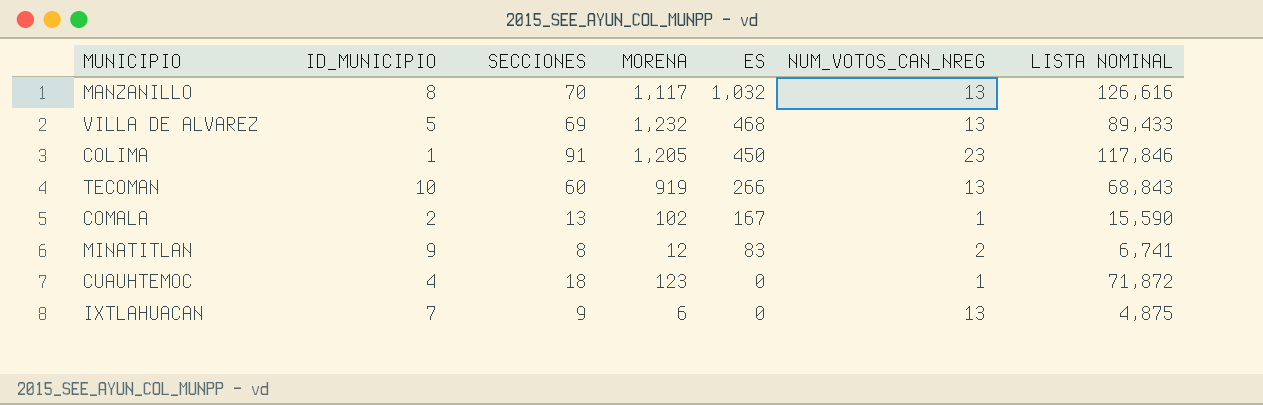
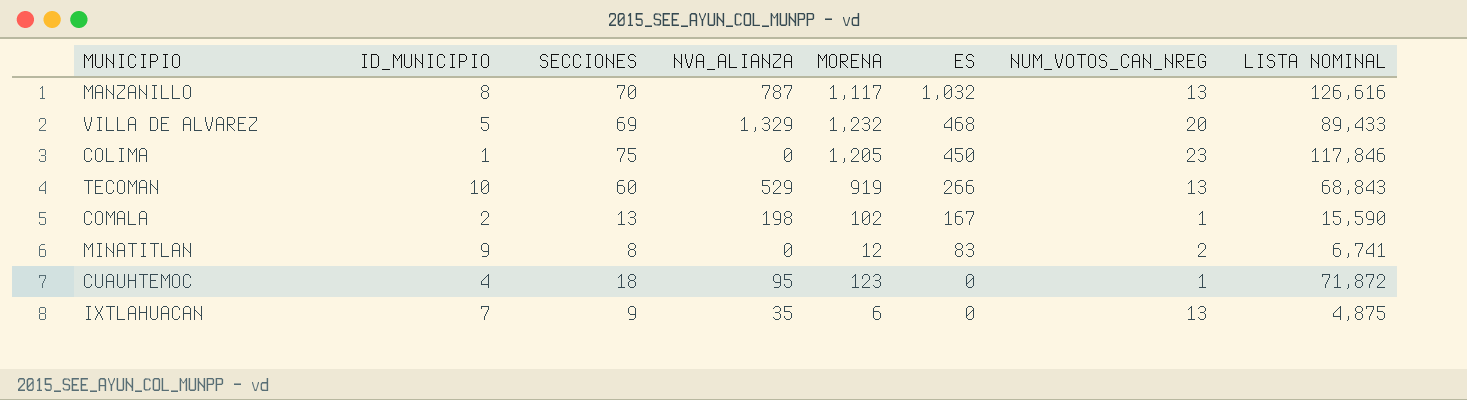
column NVA_ALIANZA | position: none -> 4
VILLA DE ALVAREZ | NUM_VOTOS_CAN_NREG: 13 -> 20
COLIMA | SECCIONES: 91 -> 75

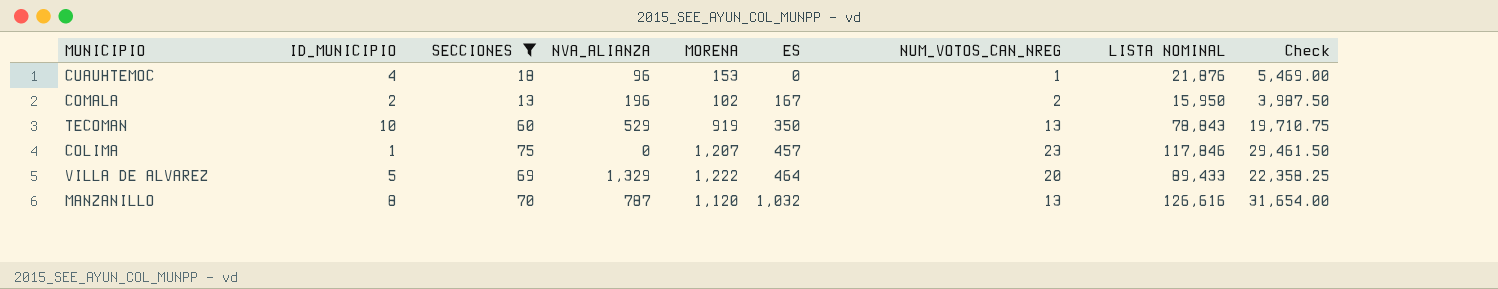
filter: none -> SECCIONES >= 13
row order: ES descending -> ES ascending
column Check | formula: none -> [LISTA NOMINAL] * 0.25
CUAUHTEMOC | NVA_ALIANZA: 95 -> 96
CUAUHTEMOC | MORENA: 123 -> 153
CUAUHTEMOC | LISTA NOMINAL: 71,872 -> 21,876
COMALA | NVA_ALIANZA: 198 -> 196
COMALA | NUM_VOTOS_CAN_NREG: 1 -> 2
COMALA | LISTA NOMINAL: 15,590 -> 15,950
TECOMAN | ES: 266 -> 350
TECOMAN | LISTA NOMINAL: 68,843 -> 78,843
COLIMA | MORENA: 1,205 -> 1,207
COLIMA | ES: 450 -> 457
VILLA DE ALVAREZ | MORENA: 1,232 -> 1,222
VILLA DE ALVAREZ | ES: 468 -> 464
MANZANILLO | MORENA: 1,117 -> 1,120

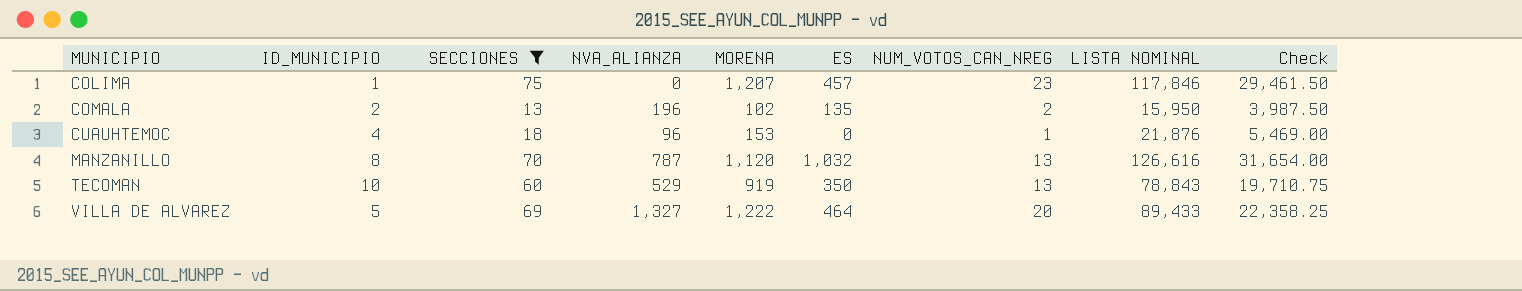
row order: ES ascending -> MUNICIPIO ascending
COMALA | ES: 167 -> 135
VILLA DE ALVAREZ | NVA_ALIANZA: 1,329 -> 1,327

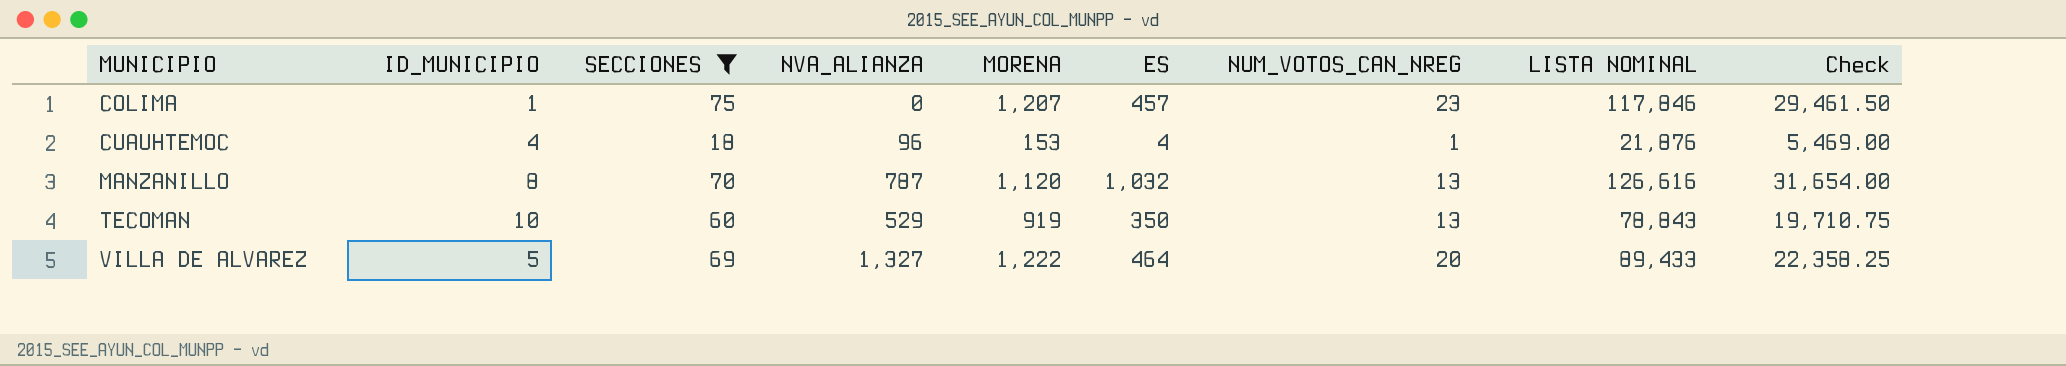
row COMALA: 2 | 13 | 196 | 102 | 135 | 2 | 15,950 | 3,987.50 -> none
CUAUHTEMOC | ES: 0 -> 4

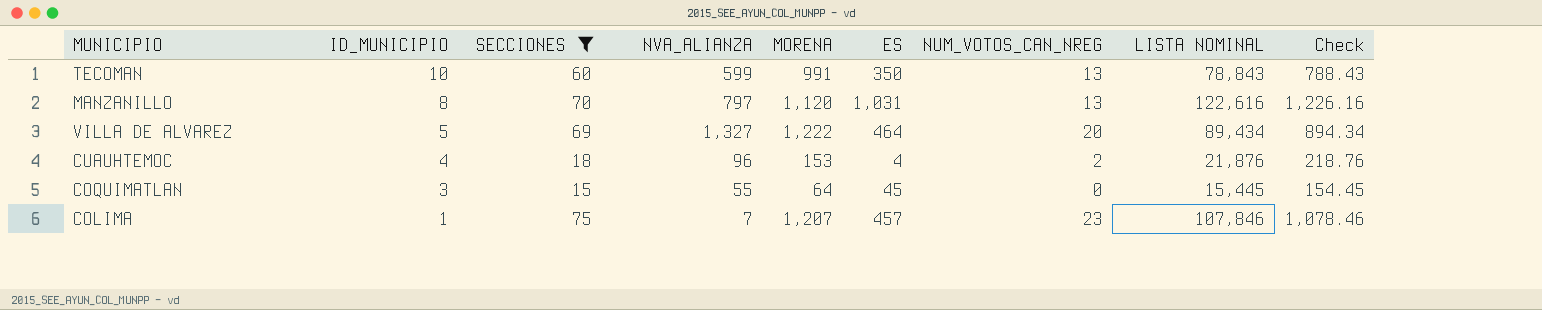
row order: MUNICIPIO ascending -> ID_MUNICIPIO descending
column Check | formula: [LISTA NOMINAL] * 0.25 -> [LISTA NOMINAL] * 0.01
TECOMAN | NVA_ALIANZA: 529 -> 599
TECOMAN | MORENA: 919 -> 991
MANZANILLO | NVA_ALIANZA: 787 -> 797
MANZANILLO | ES: 1,032 -> 1,031
MANZANILLO | LISTA NOMINAL: 126,616 -> 122,616
VILLA DE ALVAREZ | LISTA NOMINAL: 89,433 -> 89,434
CUAUHTEMOC | NUM_VOTOS_CAN_NREG: 1 -> 2
row COQUIMATLAN: none -> 3 | 15 | 55 | 64 | 45 | 0 | 15,445 | 154.45
COLIMA | NVA_ALIANZA: 0 -> 7
COLIMA | LISTA NOMINAL: 117,846 -> 107,846

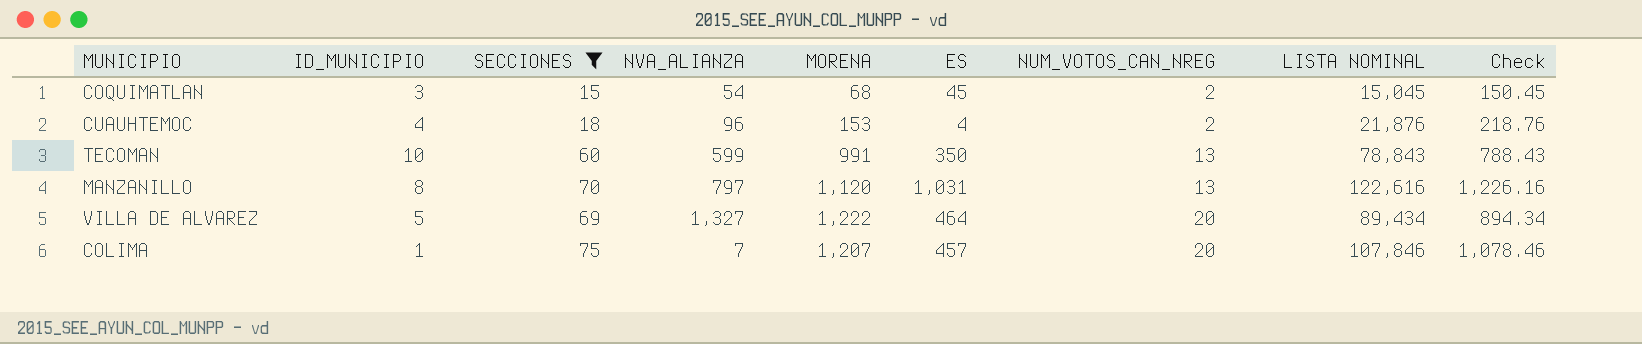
row order: ID_MUNICIPIO descending -> NUM_VOTOS_CAN_NREG ascending
COQUIMATLAN | NVA_ALIANZA: 55 -> 54
COQUIMATLAN | MORENA: 64 -> 68
COQUIMATLAN | NUM_VOTOS_CAN_NREG: 0 -> 2
COQUIMATLAN | LISTA NOMINAL: 15,445 -> 15,045
COQUIMATLAN | Check: 154.45 -> 150.45
COLIMA | NUM_VOTOS_CAN_NREG: 23 -> 20

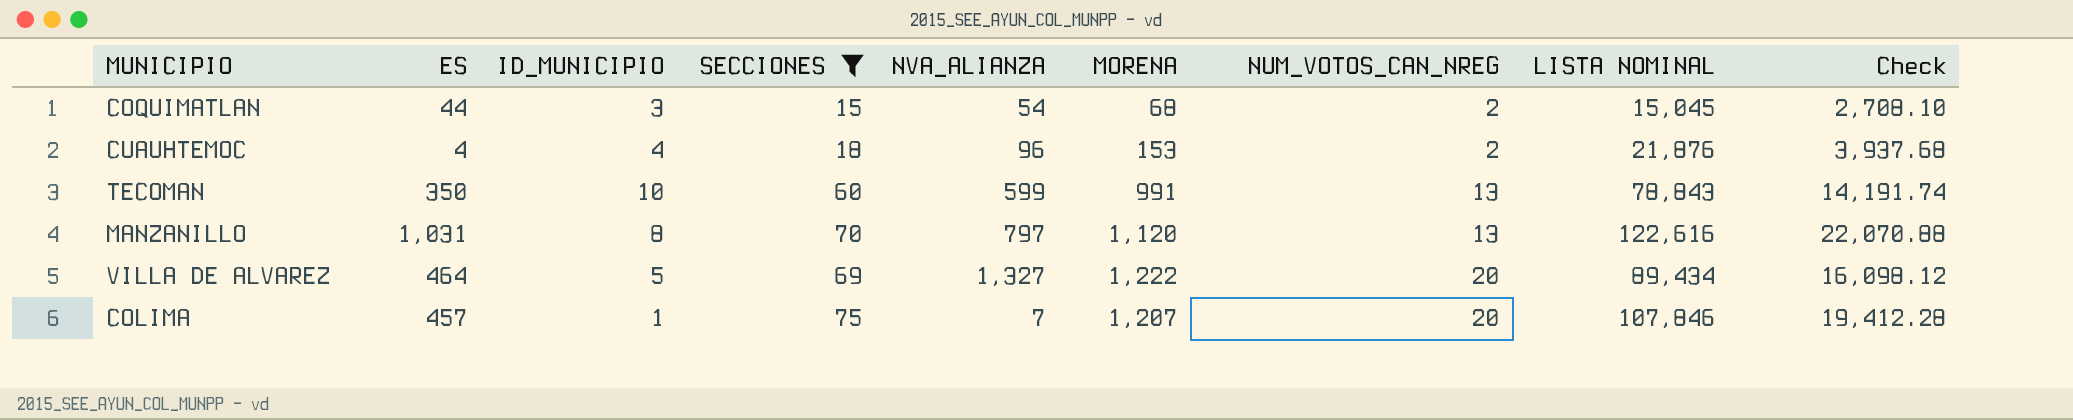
column ES | position: 6 -> 2
column Check | formula: [LISTA NOMINAL] * 0.01 -> [LISTA NOMINAL] * 0.18
COQUIMATLAN | ES: 45 -> 44

